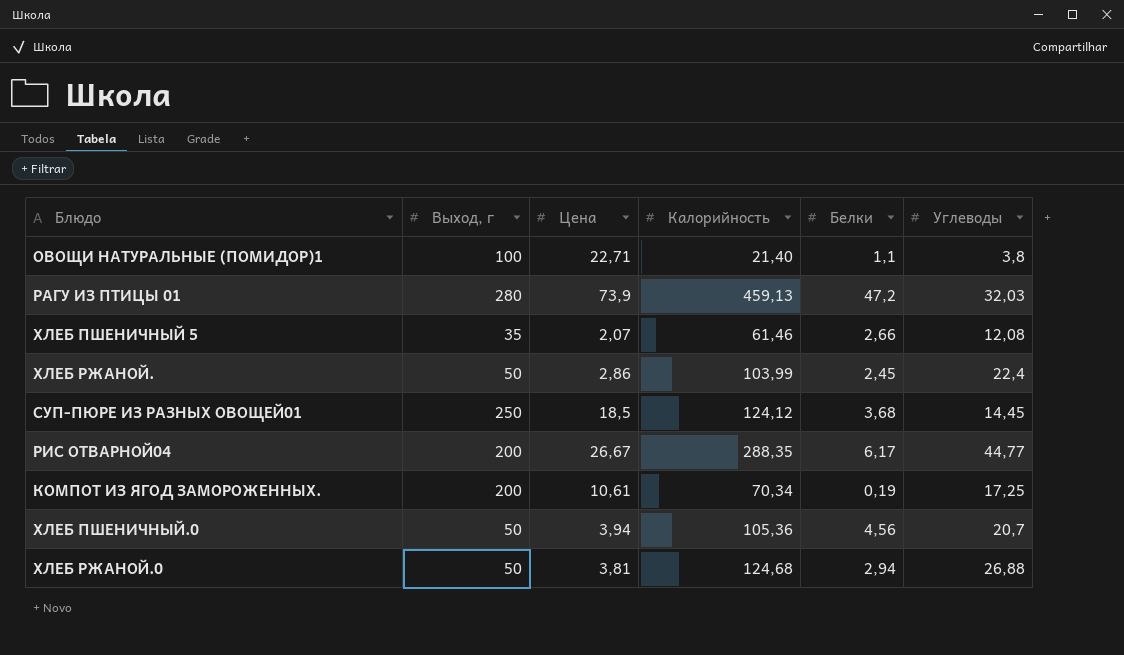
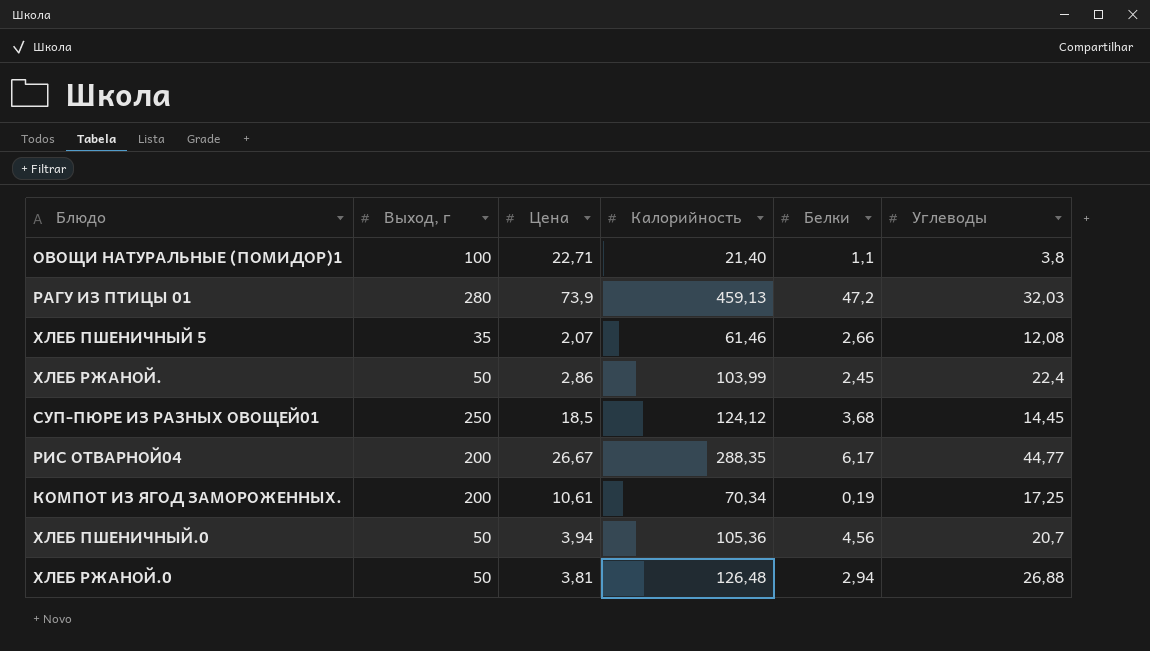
ХЛЕБ РЖАНОЙ.0 | Калорийность: 124,68 -> 126,48

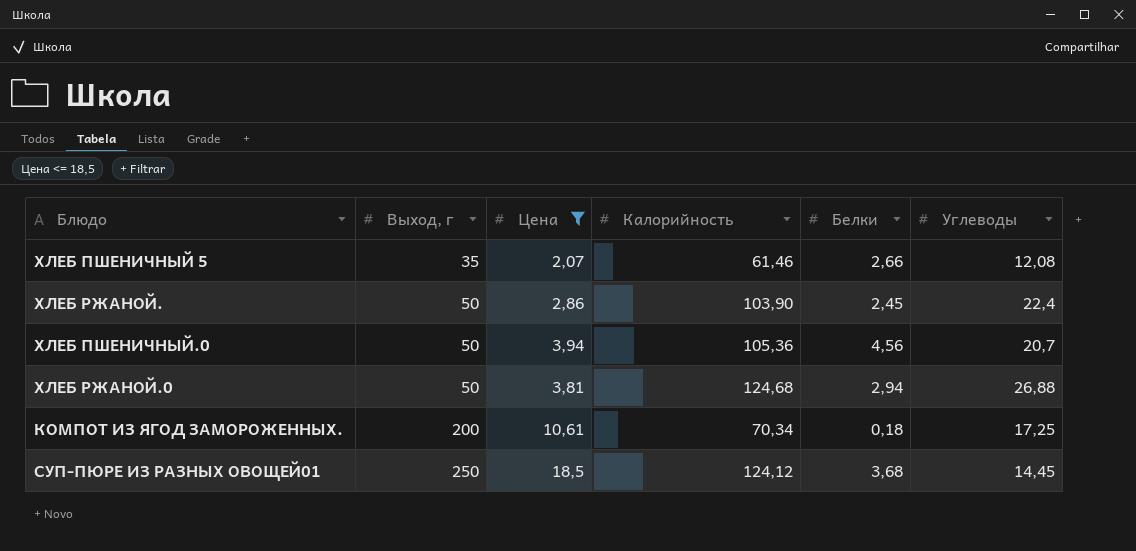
filter: none -> Цена <= 18,5
row order: none -> Выход, г ascending
ХЛЕБ РЖАНОЙ. | Калорийность: 103,99 -> 103,90
ХЛЕБ РЖАНОЙ.0 | Калорийность: 126,48 -> 124,68
КОМПОТ ИЗ ЯГОД ЗАМОРОЖЕННЫХ. | Белки: 0,19 -> 0,18

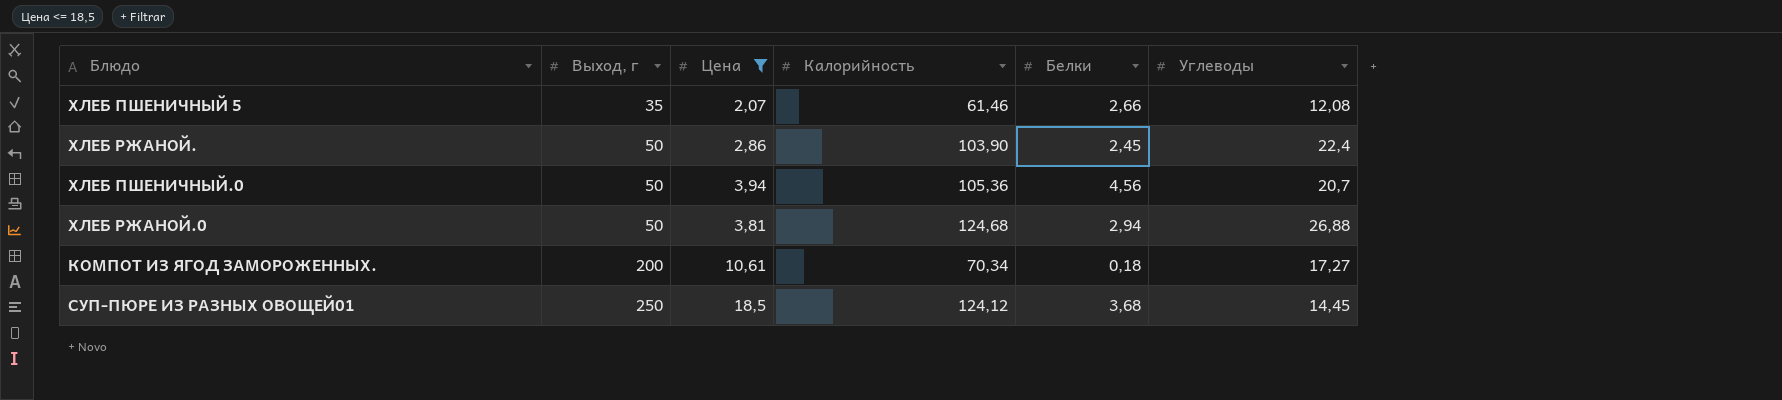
КОМПОТ ИЗ ЯГОД ЗАМОРОЖЕННЫХ. | Углеводы: 17,25 -> 17,27

